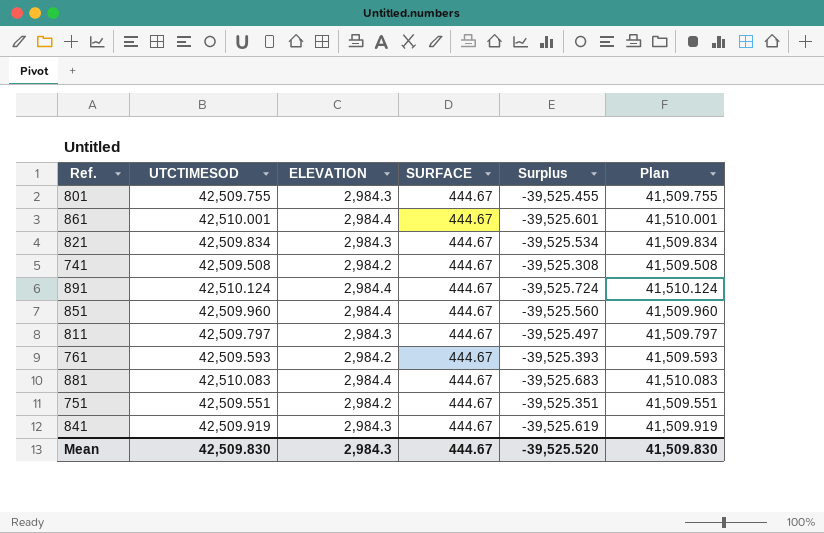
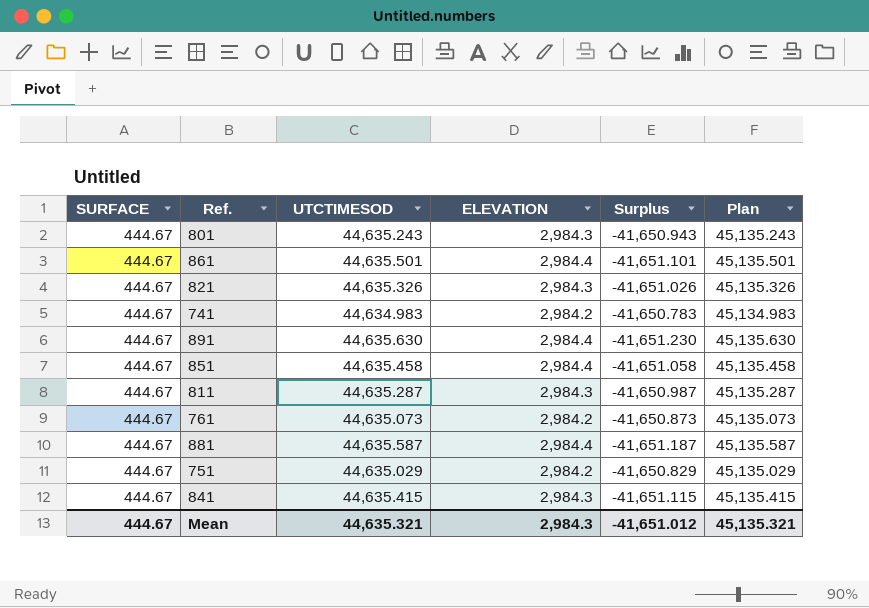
column SURFACE | position: 4 -> 1
column Plan | formula: [UTCTIMESOD] - 1000 -> [UTCTIMESOD] + 500
801 | UTCTIMESOD: 42,509.755 -> 44,635.243
801 | Surplus: -39,525.455 -> -41,650.943
861 | UTCTIMESOD: 42,510.001 -> 44,635.501
861 | Surplus: -39,525.601 -> -41,651.101
821 | UTCTIMESOD: 42,509.834 -> 44,635.326
821 | Surplus: -39,525.534 -> -41,651.026
741 | UTCTIMESOD: 42,509.508 -> 44,634.983
741 | Surplus: -39,525.308 -> -41,650.783
891 | UTCTIMESOD: 42,510.124 -> 44,635.630
891 | Surplus: -39,525.724 -> -41,651.230
851 | UTCTIMESOD: 42,509.960 -> 44,635.458
851 | Surplus: -39,525.560 -> -41,651.058
811 | UTCTIMESOD: 42,509.797 -> 44,635.287
811 | Surplus: -39,525.497 -> -41,650.987
761 | UTCTIMESOD: 42,509.593 -> 44,635.073
761 | Surplus: -39,525.393 -> -41,650.873
881 | UTCTIMESOD: 42,510.083 -> 44,635.587
881 | Surplus: -39,525.683 -> -41,651.187
751 | UTCTIMESOD: 42,509.551 -> 44,635.029
751 | Surplus: -39,525.351 -> -41,650.829
841 | UTCTIMESOD: 42,509.919 -> 44,635.415
841 | Surplus: -39,525.619 -> -41,651.115
Mean | UTCTIMESOD: 42,509.830 -> 44,635.321
Mean | Surplus: -39,525.520 -> -41,651.012
Mean | Plan: 41,509.830 -> 45,135.321

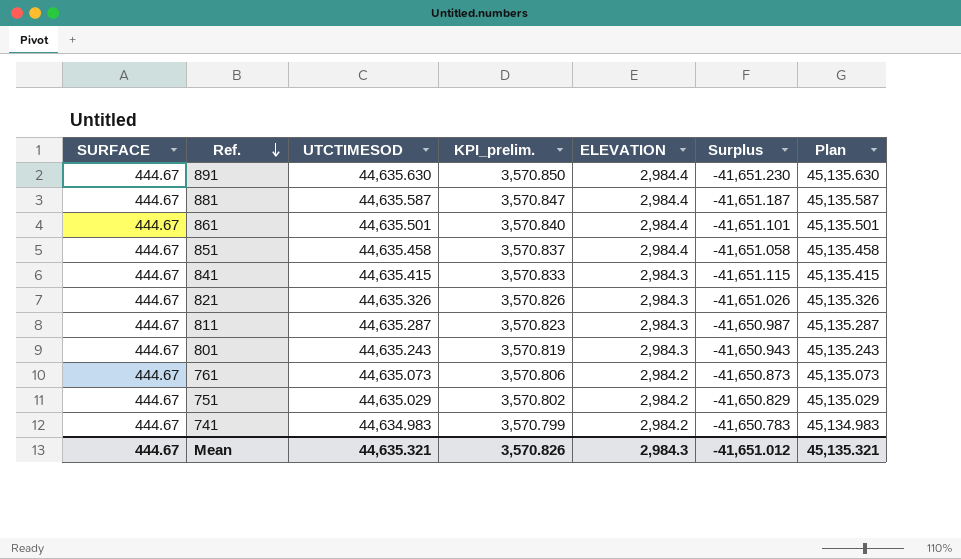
row order: none -> Ref. descending
column KPI_prelim. | formula: none -> [UTCTIMESOD] * 0.08

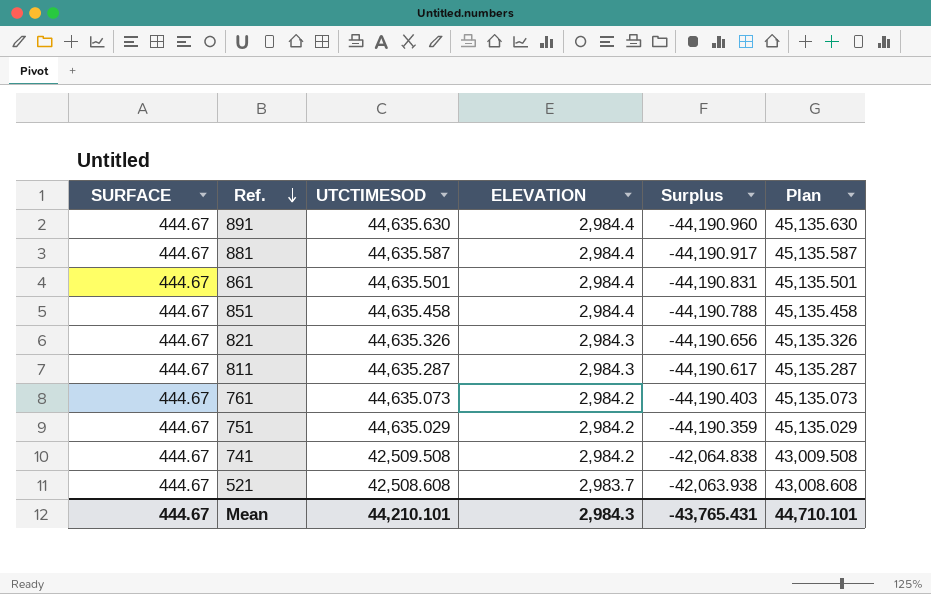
column KPI_prelim. | formula: [UTCTIMESOD] * 0.08 -> none
column Surplus | formula: [ELEVATION] - [UTCTIMESOD] -> [SURFACE] - [UTCTIMESOD]
row 841: 444.67 | 44,635.415 | 3,570.833 | 2,984.3 | -41,651.115 | 45,135.415 -> none
row 801: 444.67 | 44,635.243 | 3,570.819 | 2,984.3 | -41,650.943 | 45,135.243 -> none
741 | UTCTIMESOD: 44,634.983 -> 42,509.508
741 | Plan: 45,134.983 -> 43,009.508
row 521: none -> 444.67 | 42,508.608 | 2,983.7 | -42,063.938 | 43,008.608
Mean | UTCTIMESOD: 44,635.321 -> 44,210.101
Mean | Surplus: -41,651.012 -> -43,765.431
Mean | Plan: 45,135.321 -> 44,710.101

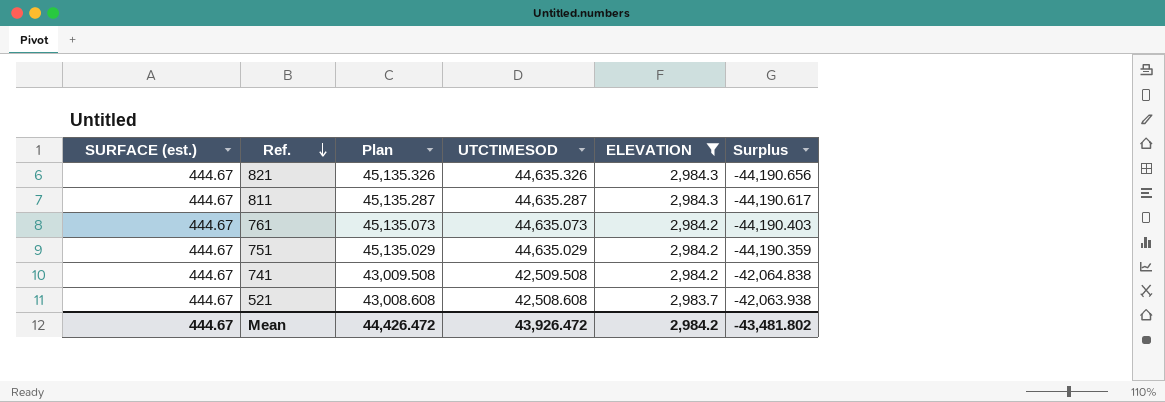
filter: none -> ELEVATION != 2,984.4
column name: SURFACE -> SURFACE (est.)
column Plan | position: 6 -> 3
Mean | Plan: 44,710.101 -> 44,426.472
Mean | UTCTIMESOD: 44,210.101 -> 43,926.472
Mean | ELEVATION: 2,984.3 -> 2,984.2
Mean | Surplus: -43,765.431 -> -43,481.802

